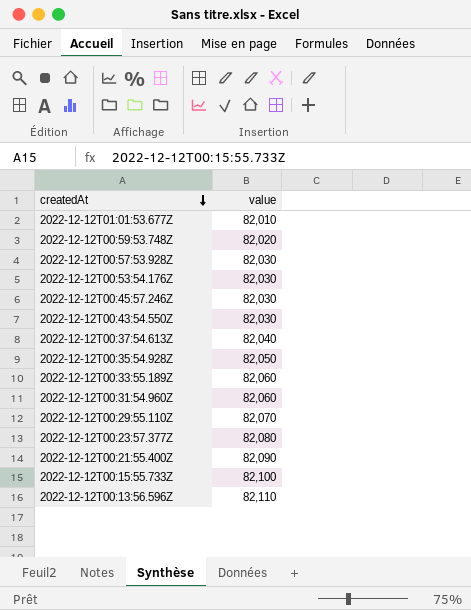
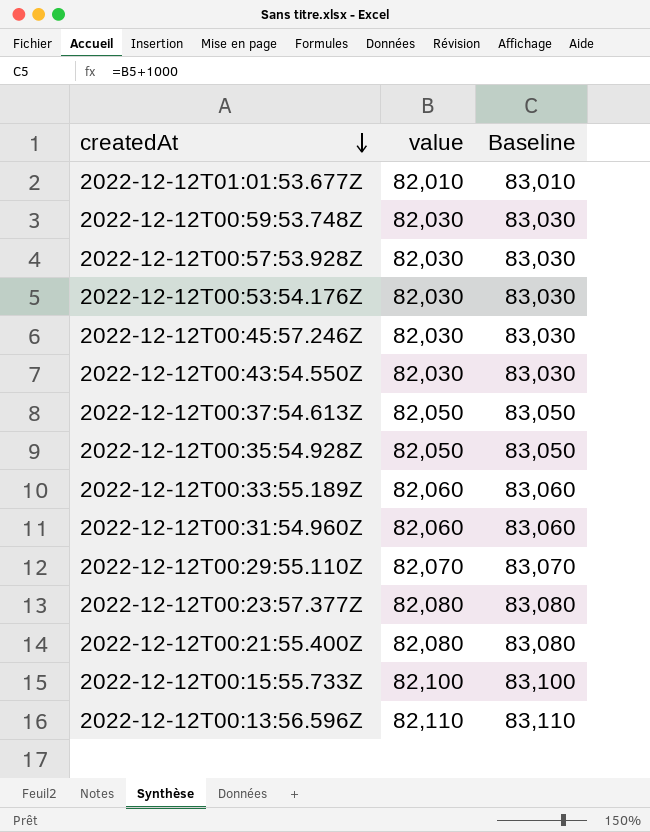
column Baseline | formula: none -> [value] + 1000
2022-12-12T00:59:53.748Z | value: 82,020 -> 82,030
2022-12-12T00:37:54.613Z | value: 82,040 -> 82,050
2022-12-12T00:21:55.400Z | value: 82,090 -> 82,080

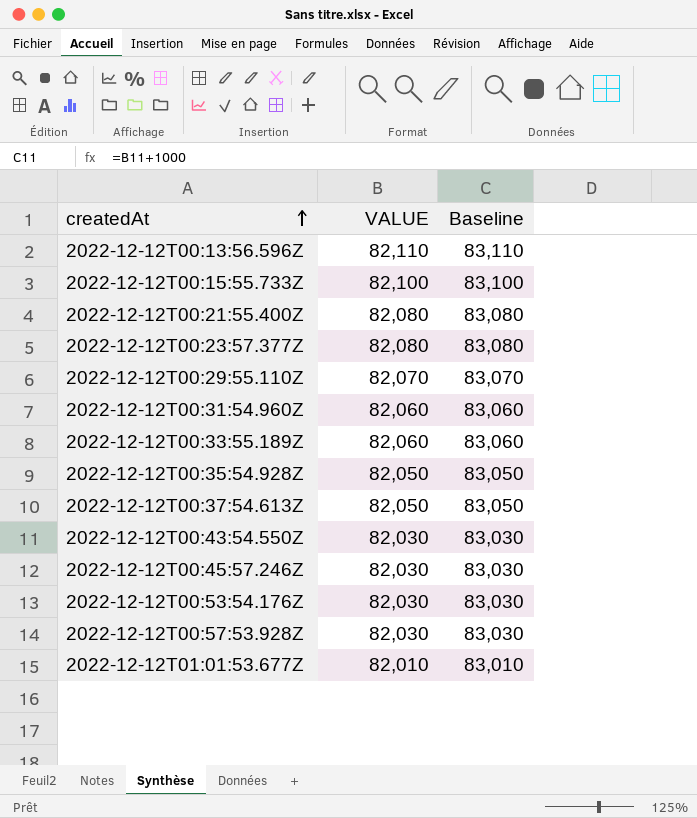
row order: createdAt descending -> createdAt ascending
column name: value -> VALUE
row 2022-12-12T00:59:53.748Z: 82,030 | 83,030 -> none

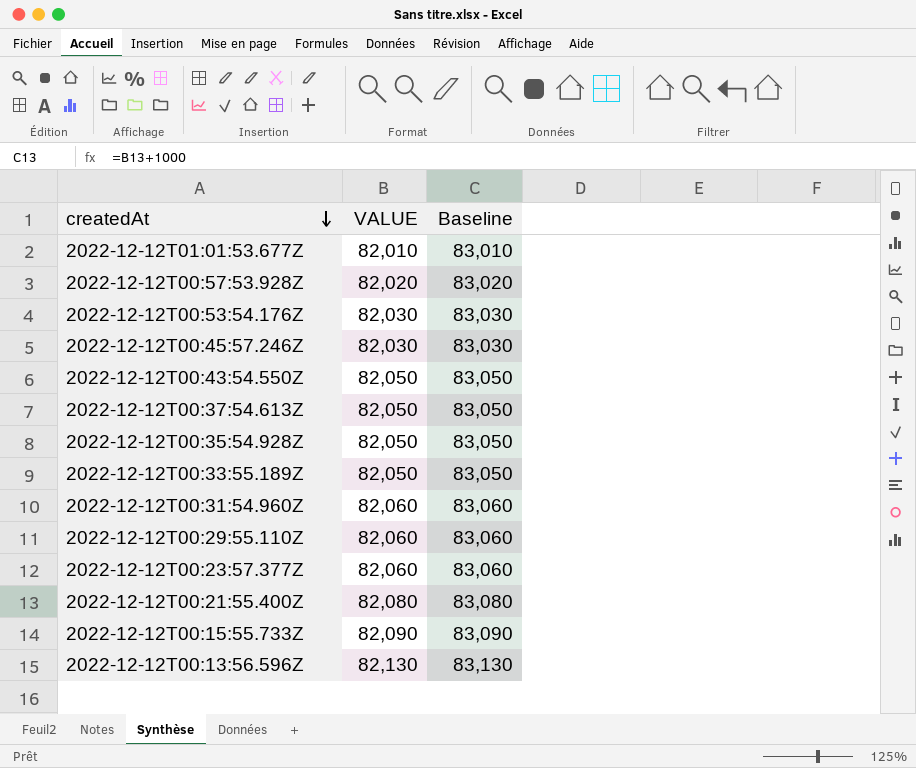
row order: createdAt ascending -> createdAt descending
2022-12-12T00:57:53.928Z | VALUE: 82,030 -> 82,020
2022-12-12T00:57:53.928Z | Baseline: 83,030 -> 83,020
2022-12-12T00:43:54.550Z | VALUE: 82,030 -> 82,050
2022-12-12T00:43:54.550Z | Baseline: 83,030 -> 83,050
2022-12-12T00:33:55.189Z | VALUE: 82,060 -> 82,050
2022-12-12T00:33:55.189Z | Baseline: 83,060 -> 83,050
2022-12-12T00:29:55.110Z | VALUE: 82,070 -> 82,060
2022-12-12T00:29:55.110Z | Baseline: 83,070 -> 83,060
2022-12-12T00:23:57.377Z | VALUE: 82,080 -> 82,060
2022-12-12T00:23:57.377Z | Baseline: 83,080 -> 83,060
2022-12-12T00:15:55.733Z | VALUE: 82,100 -> 82,090
2022-12-12T00:15:55.733Z | Baseline: 83,100 -> 83,090
2022-12-12T00:13:56.596Z | VALUE: 82,110 -> 82,130
2022-12-12T00:13:56.596Z | Baseline: 83,110 -> 83,130

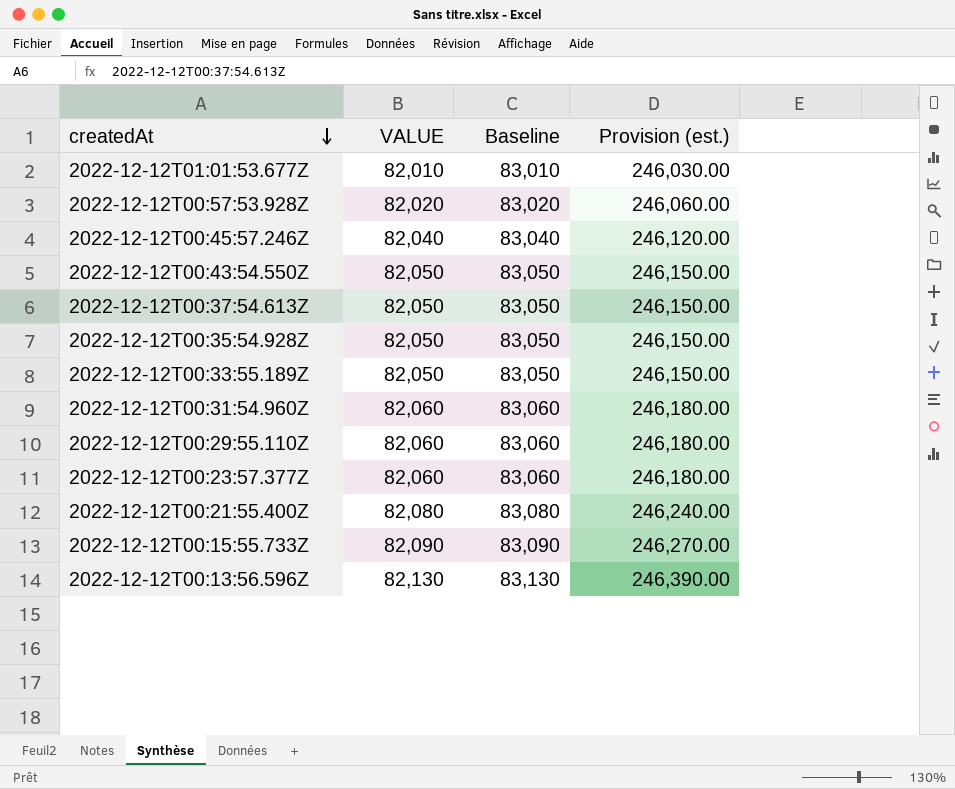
column Provision (est.) | formula: none -> [VALUE] * 3
row 2022-12-12T00:53:54.176Z: 82,030 | 83,030 -> none
2022-12-12T00:45:57.246Z | VALUE: 82,030 -> 82,040
2022-12-12T00:45:57.246Z | Baseline: 83,030 -> 83,040

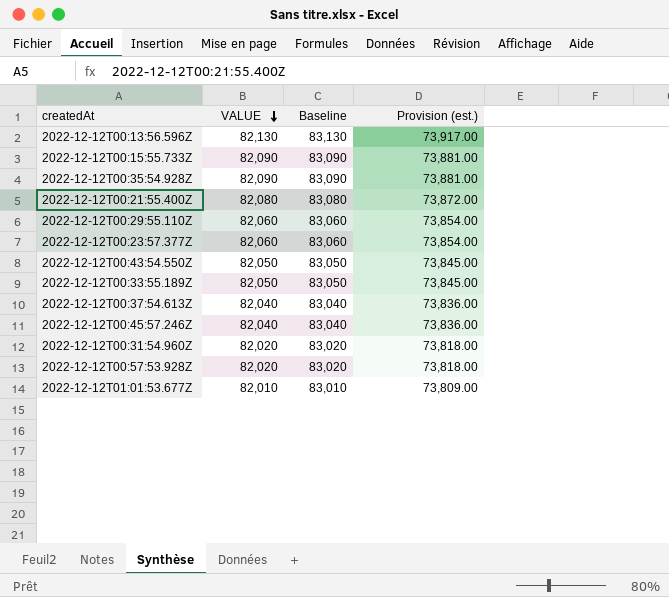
row order: createdAt descending -> VALUE descending
column Provision (est.) | formula: [VALUE] * 3 -> [VALUE] * 0.9
2022-12-12T00:35:54.928Z | VALUE: 82,050 -> 82,090
2022-12-12T00:35:54.928Z | Baseline: 83,050 -> 83,090
2022-12-12T00:37:54.613Z | VALUE: 82,050 -> 82,040
2022-12-12T00:37:54.613Z | Baseline: 83,050 -> 83,040
2022-12-12T00:31:54.960Z | VALUE: 82,060 -> 82,020
2022-12-12T00:31:54.960Z | Baseline: 83,060 -> 83,020

